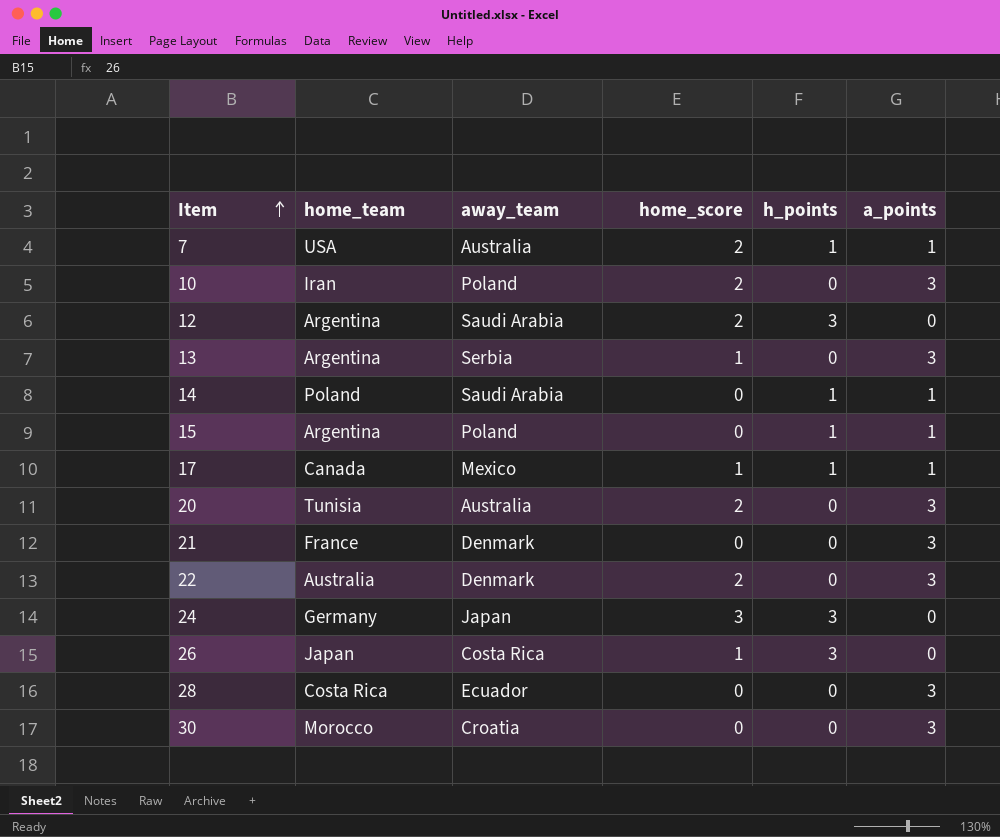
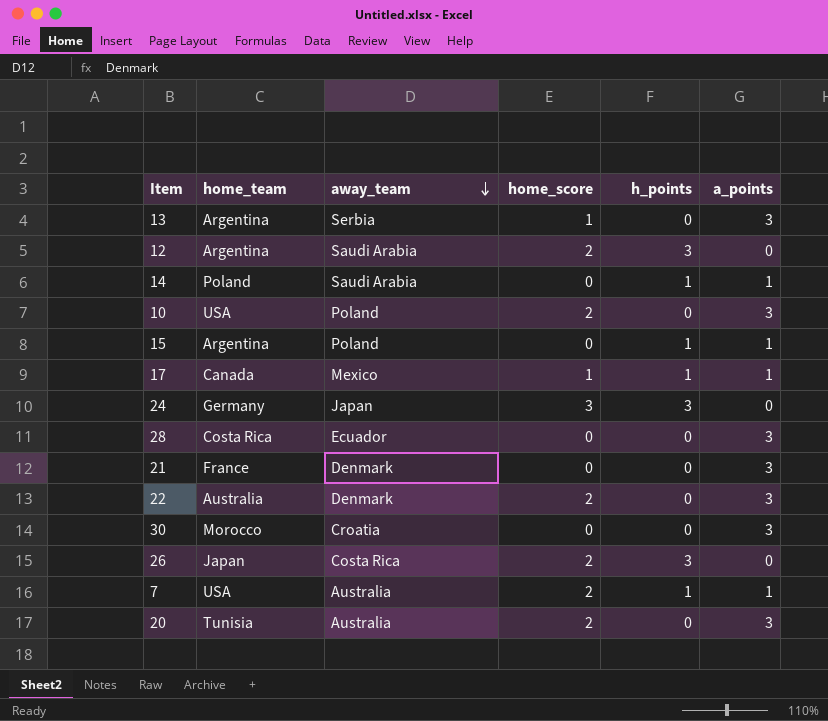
row order: Item ascending -> away_team descending
10 | home_team: Iran -> USA
26 | home_score: 1 -> 2

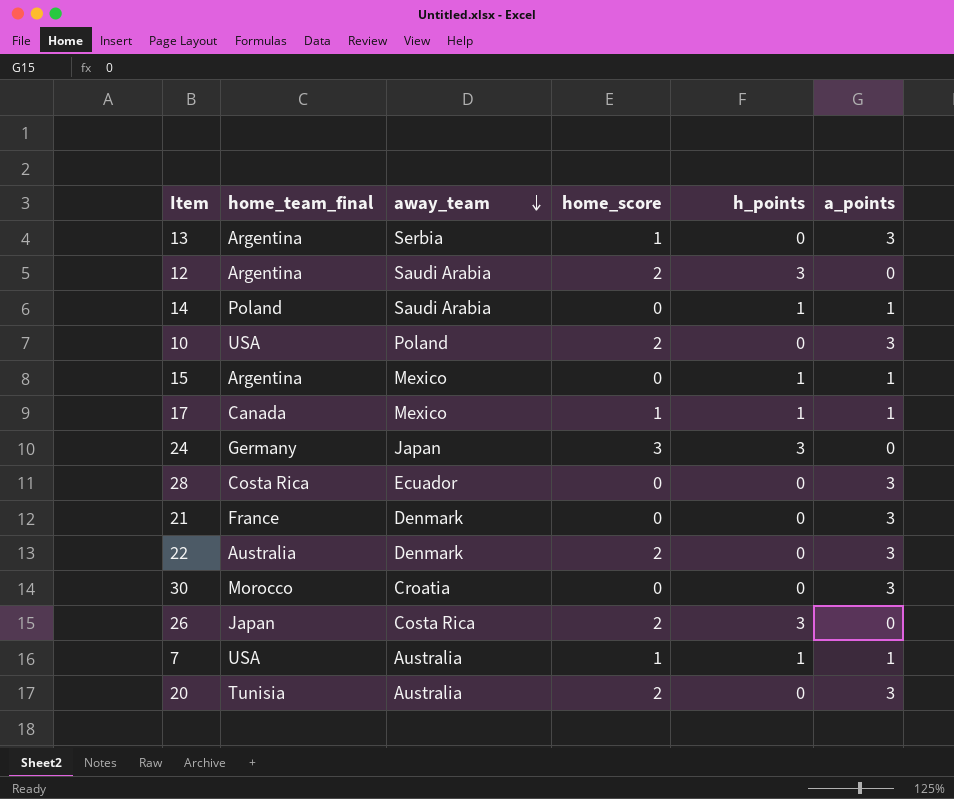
column name: home_team -> home_team_final
15 | away_team: Poland -> Mexico
7 | home_score: 2 -> 1

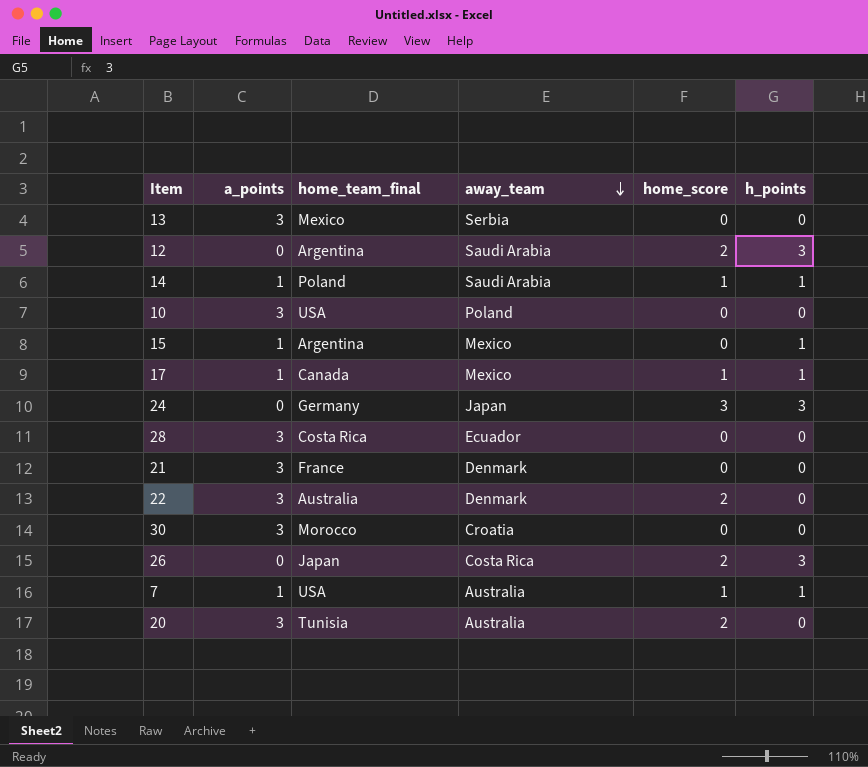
column a_points | position: 6 -> 2
13 | home_team_final: Argentina -> Mexico
13 | home_score: 1 -> 0
14 | home_score: 0 -> 1
10 | home_score: 2 -> 0

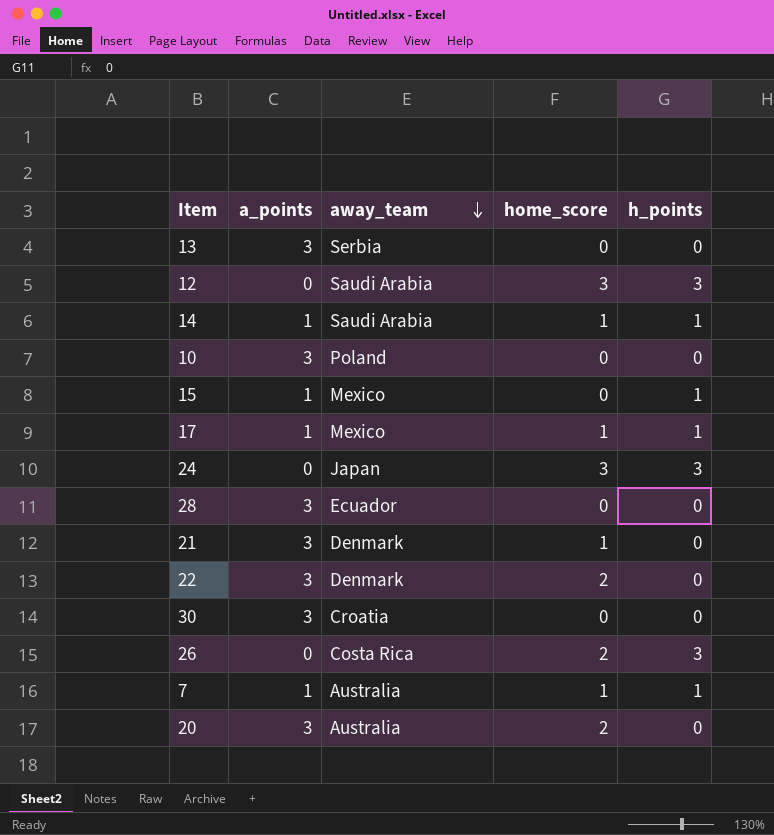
column home_team_final | position: 3 -> none
12 | home_score: 2 -> 3
21 | home_score: 0 -> 1

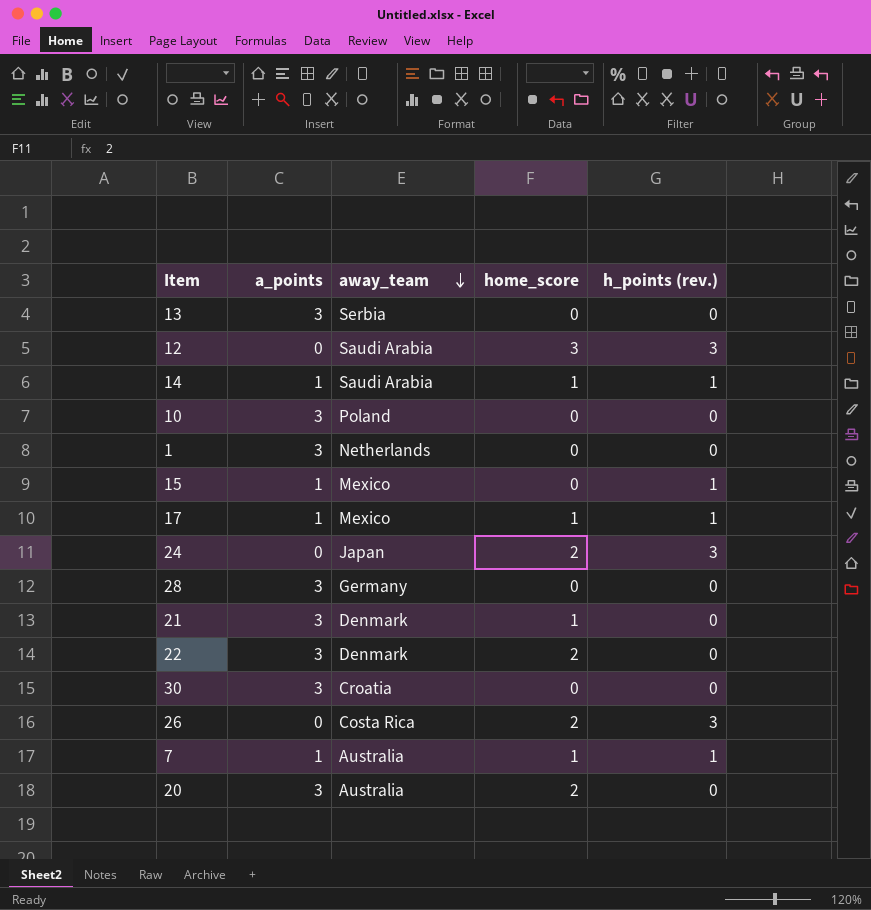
column name: h_points -> h_points (rev.)
row 1: none -> 3 | Netherlands | 0 | 0
24 | home_score: 3 -> 2
28 | away_team: Ecuador -> Germany

